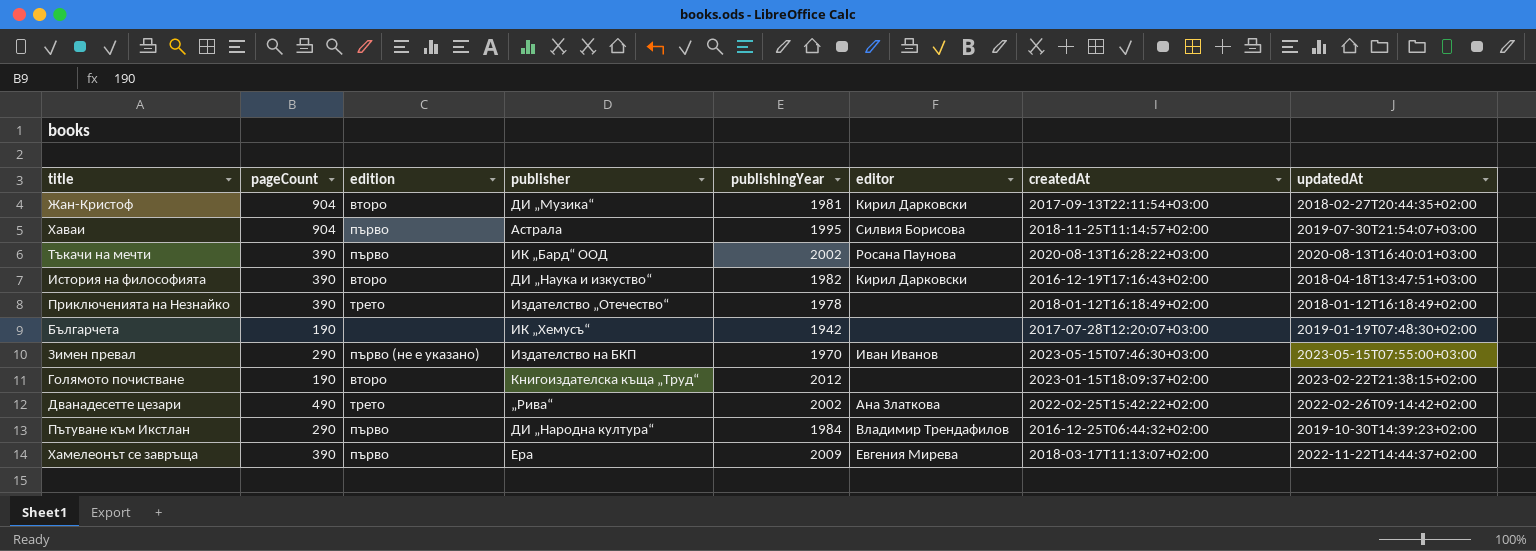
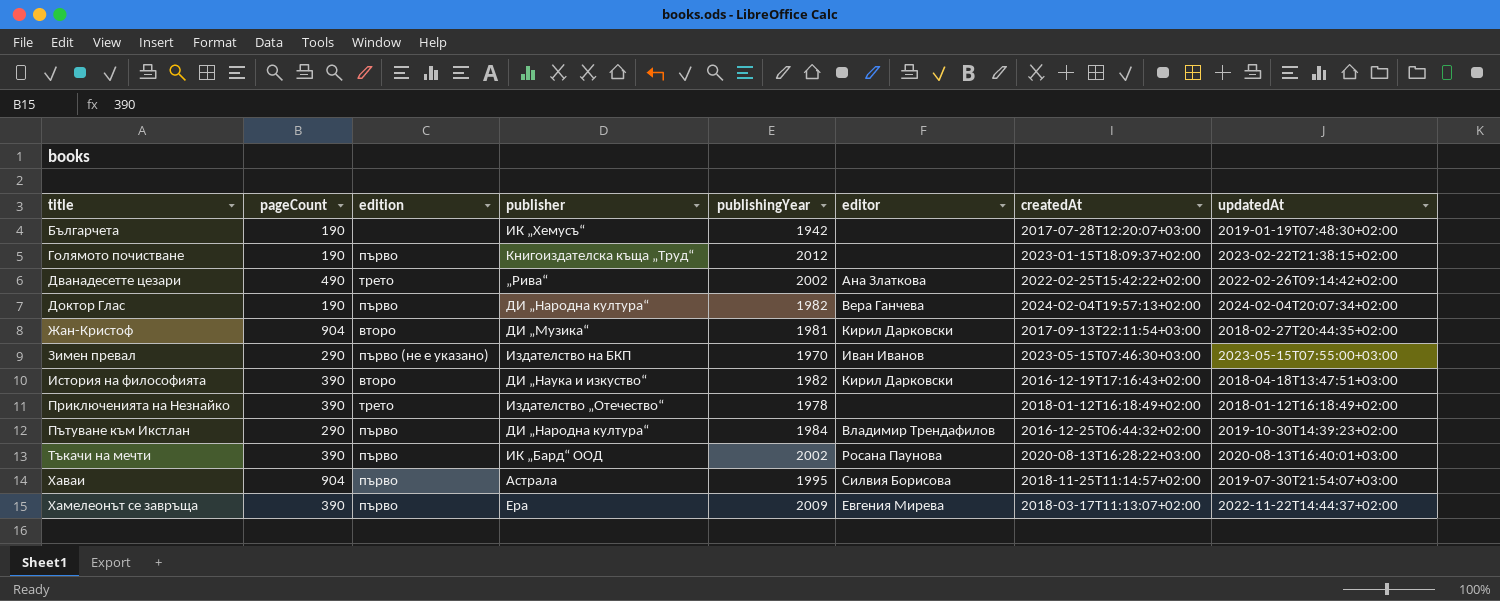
row order: none -> title ascending
Голямото почистване | edition: второ -> първо
row Доктор Глас: none -> 190 | първо | ДИ „Народна култура“ | 1982 | Вера Ганчева | 2024-02-04T19:57:13+02:00 | 2024-02-04T20:07:34+02:00

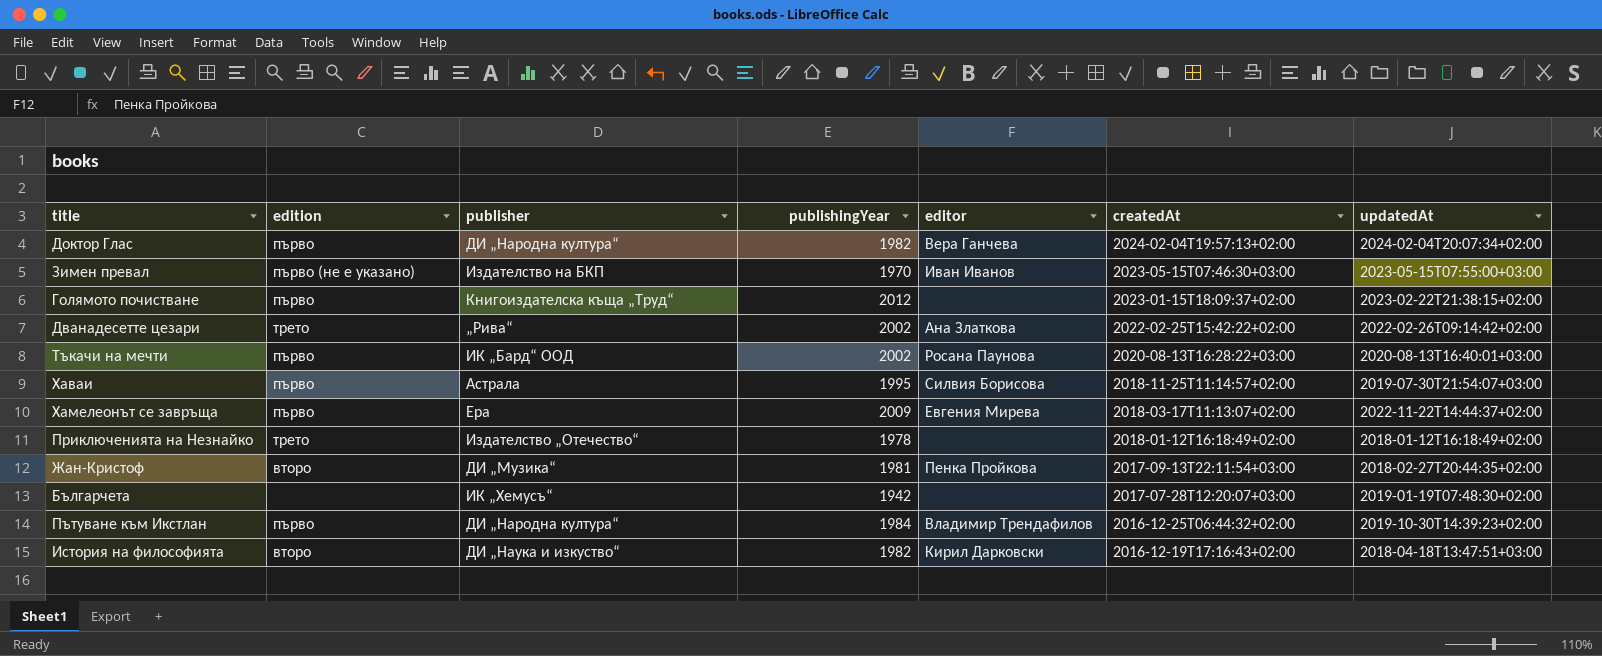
row order: title ascending -> createdAt descending
column pageCount | position: 2 -> none
Жан-Кристоф | editor: Кирил Дарковски -> Пенка Пройкова

